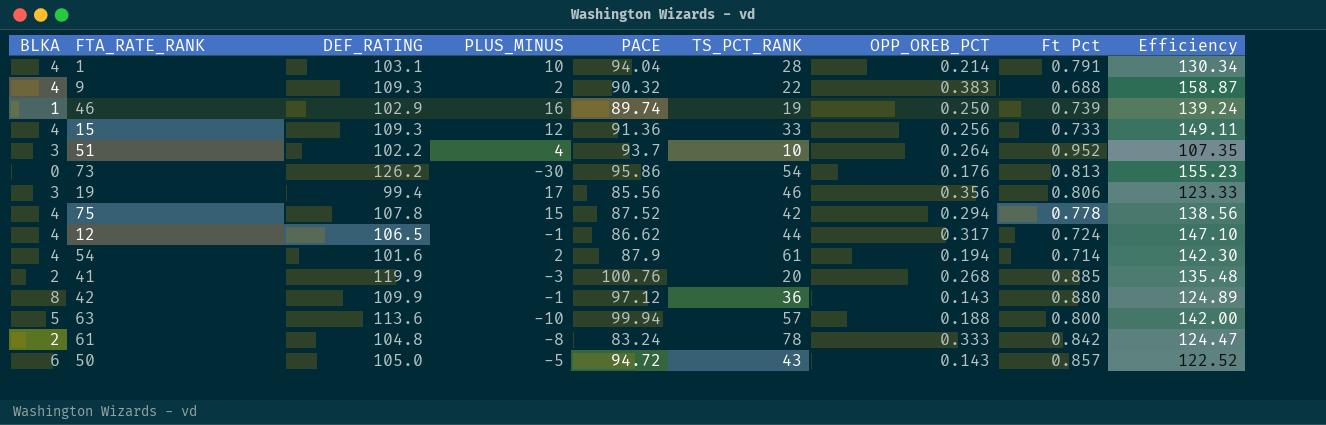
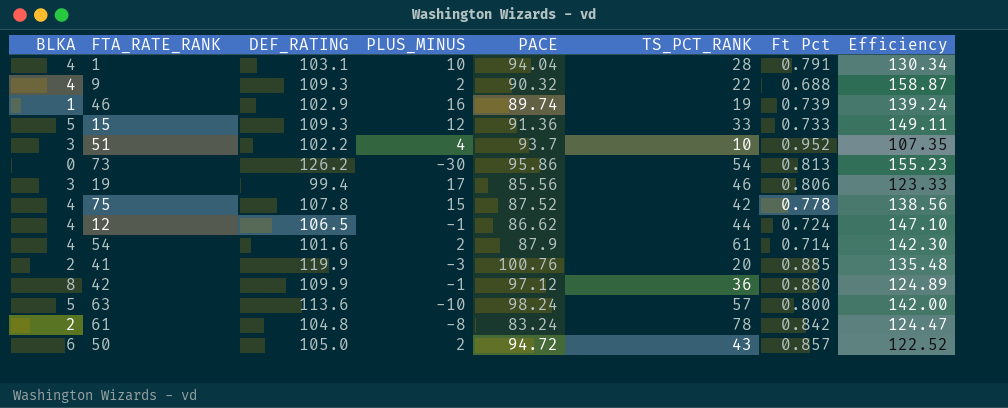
column OPP_OREB_PCT | position: 7 -> none
15 | BLKA: 4 -> 5
63 | PACE: 99.94 -> 98.24
50 | PLUS_MINUS: -5 -> 2

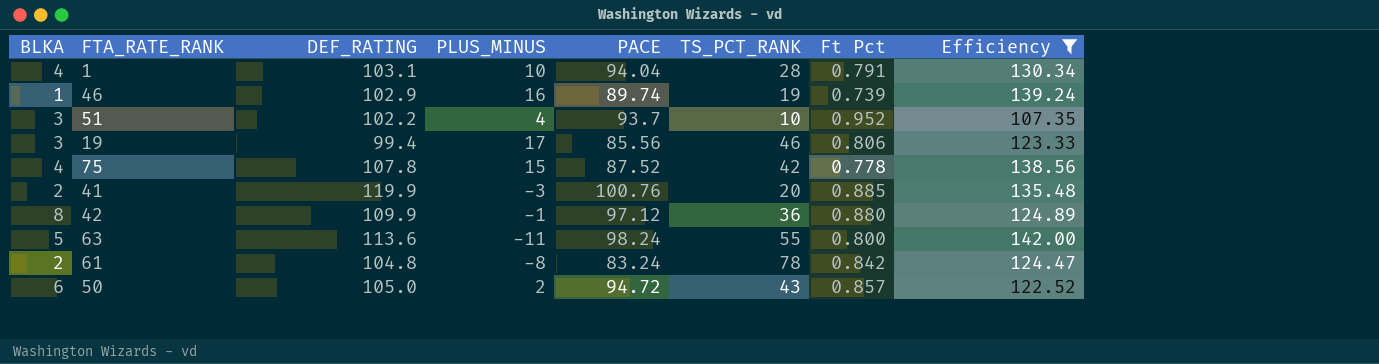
filter: none -> Efficiency <= 142.00
63 | PLUS_MINUS: -10 -> -11
63 | TS_PCT_RANK: 57 -> 55

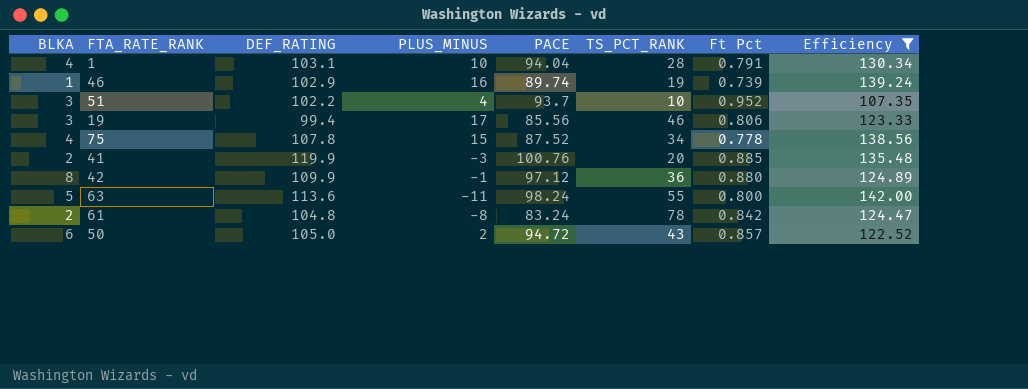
75 | TS_PCT_RANK: 42 -> 34

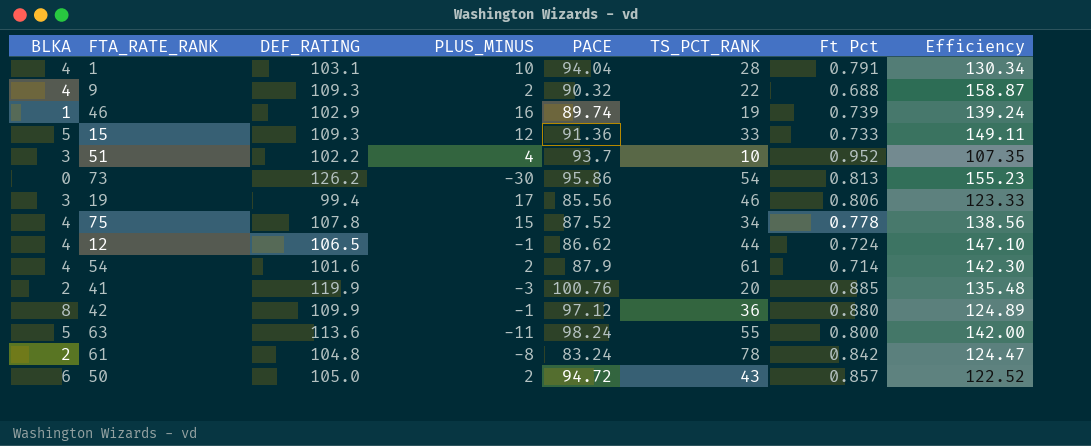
filter: Efficiency <= 142.00 -> none

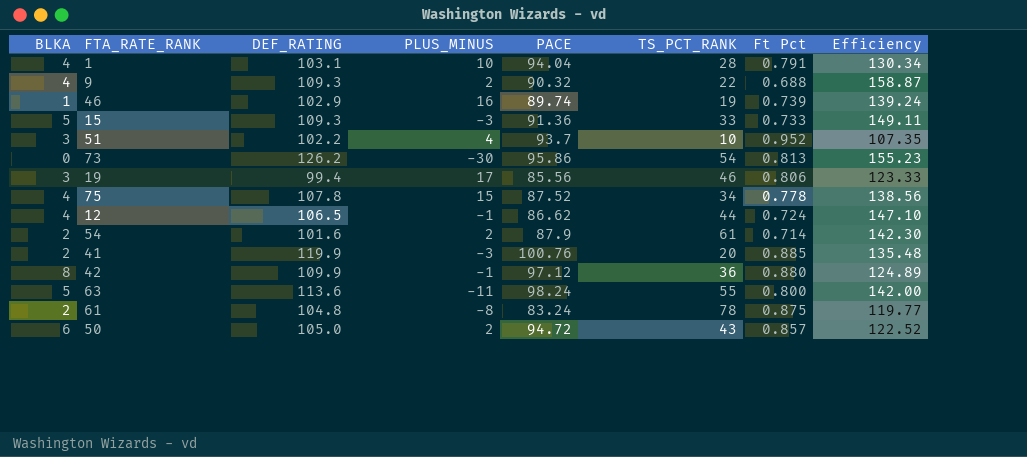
15 | PLUS_MINUS: 12 -> -3
54 | BLKA: 4 -> 2
61 | Ft Pct: 0.842 -> 0.875
61 | Efficiency: 124.47 -> 119.77

